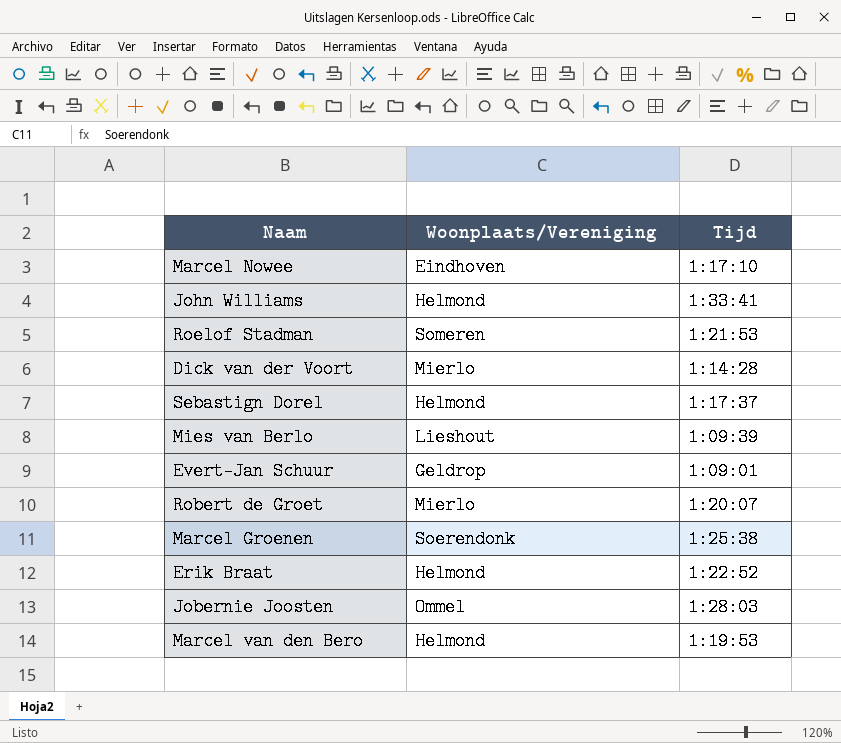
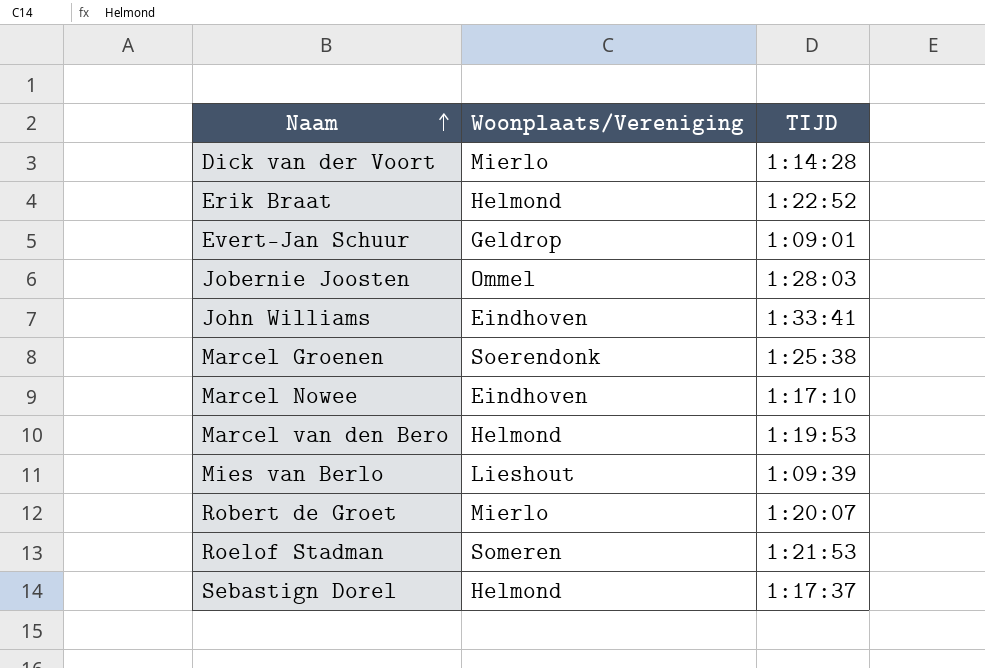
row order: none -> Naam ascending
column name: Tijd -> TIJD
John Williams | Woonplaats/Vereniging: Helmond -> Eindhoven

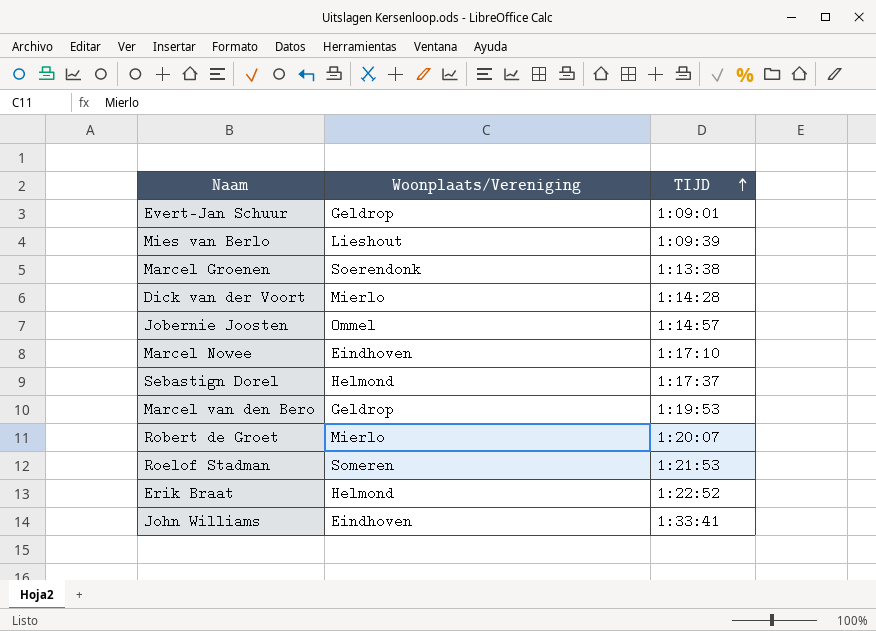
row order: Naam ascending -> TIJD ascending
Marcel Groenen | TIJD: 1:25:38 -> 1:13:38
Jobernie Joosten | TIJD: 1:28:03 -> 1:14:57
Marcel van den Bero | Woonplaats/Vereniging: Helmond -> Geldrop

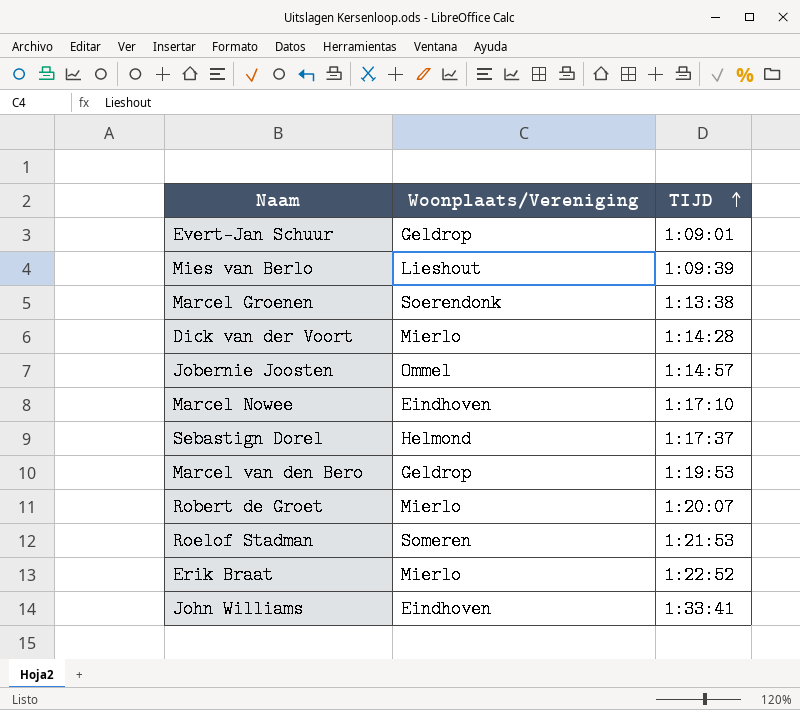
Erik Braat | Woonplaats/Vereniging: Helmond -> Mierlo

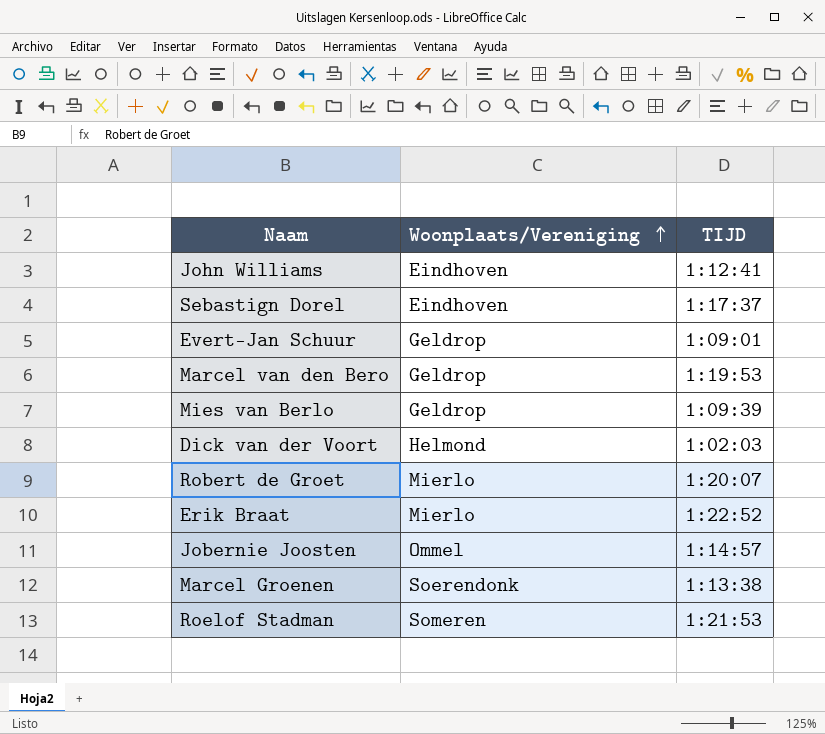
row order: TIJD ascending -> Woonplaats/Vereniging ascending
row Marcel Nowee: Eindhoven | 1:17:10 -> none
John Williams | TIJD: 1:33:41 -> 1:12:41
Sebastign Dorel | Woonplaats/Vereniging: Helmond -> Eindhoven
Mies van Berlo | Woonplaats/Vereniging: Lieshout -> Geldrop
Dick van der Voort | Woonplaats/Vereniging: Mierlo -> Helmond
Dick van der Voort | TIJD: 1:14:28 -> 1:02:03

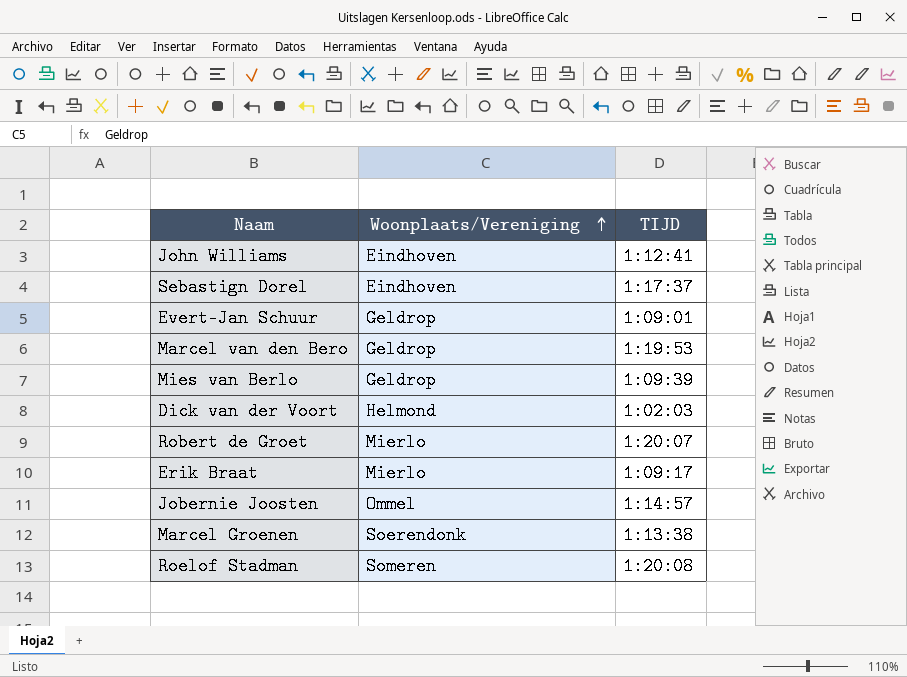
Erik Braat | TIJD: 1:22:52 -> 1:09:17
Roelof Stadman | TIJD: 1:21:53 -> 1:20:08

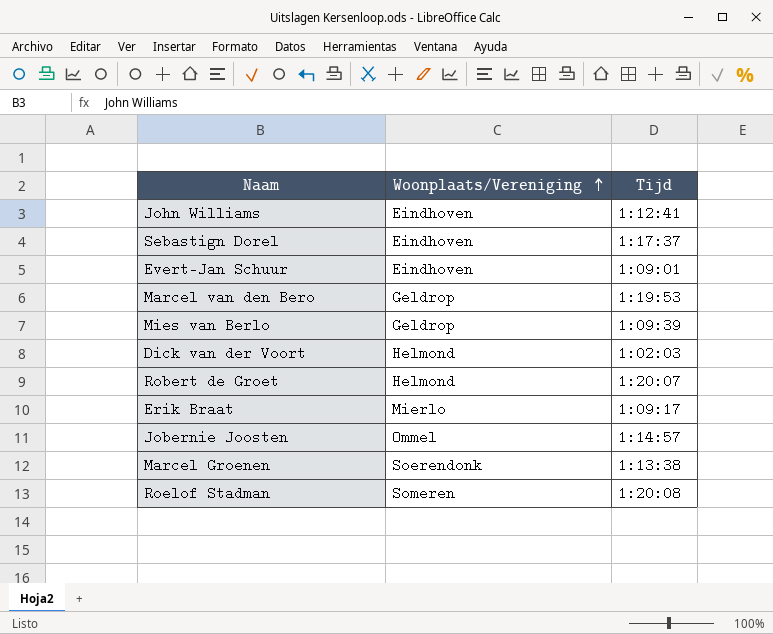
column name: TIJD -> Tijd
Evert-Jan Schuur | Woonplaats/Vereniging: Geldrop -> Eindhoven
Robert de Groet | Woonplaats/Vereniging: Mierlo -> Helmond

